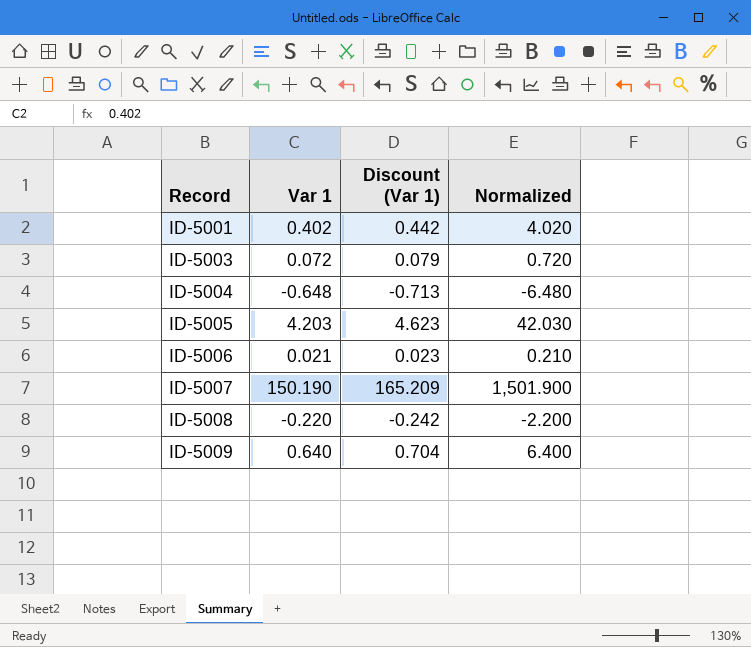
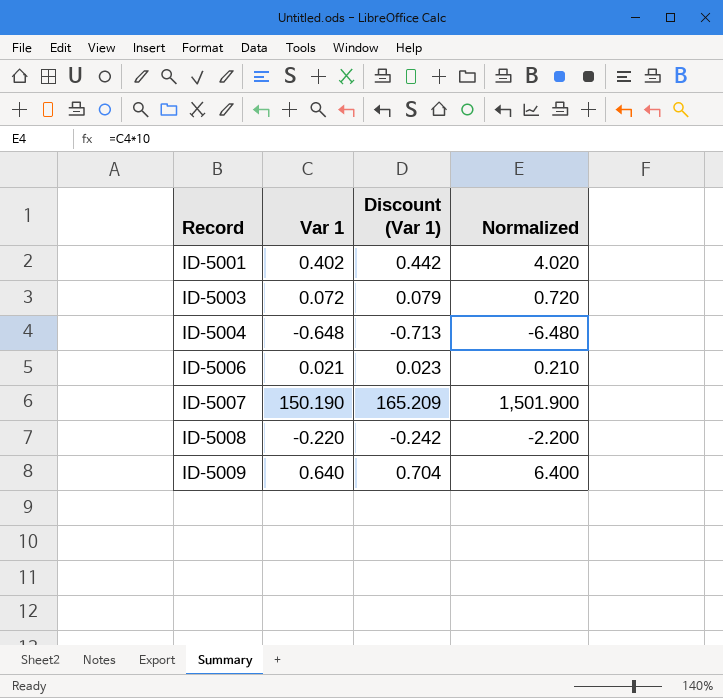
row ID-5005: 4.203 | 4.623 | 42.030 -> none

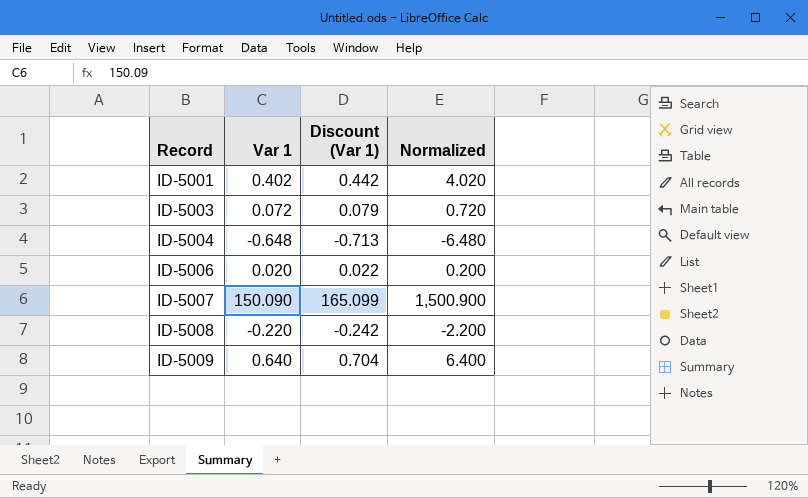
ID-5006 | Var 1: 0.021 -> 0.020
ID-5006 | Discount (Var 1): 0.023 -> 0.022
ID-5006 | Normalized: 0.210 -> 0.200
ID-5007 | Var 1: 150.190 -> 150.090
ID-5007 | Discount (Var 1): 165.209 -> 165.099
ID-5007 | Normalized: 1,501.900 -> 1,500.900

